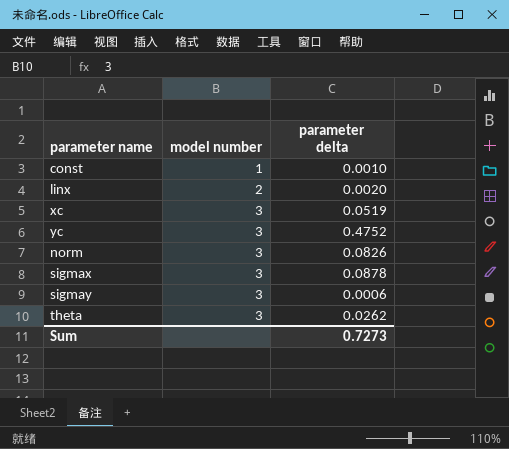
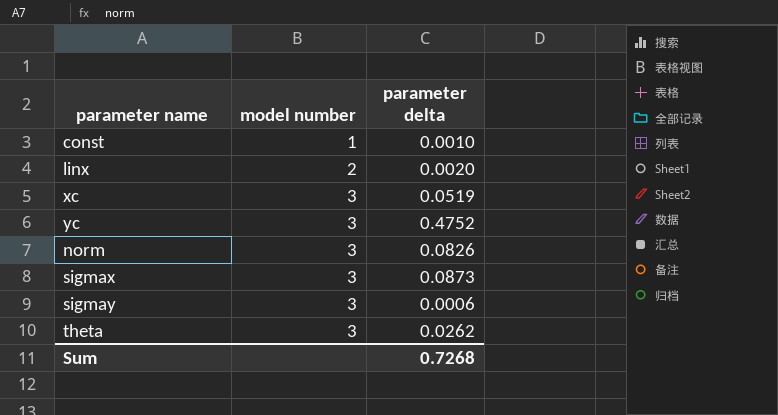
sigmax | parameter delta: 0.0878 -> 0.0873
Sum | parameter delta: 0.7273 -> 0.7268

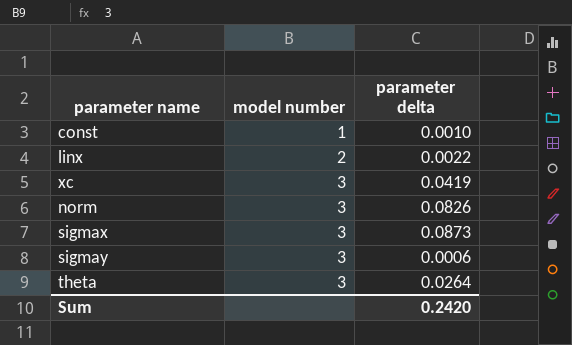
row yc: 3 | 0.4752 -> none
linx | parameter delta: 0.0020 -> 0.0022
xc | parameter delta: 0.0519 -> 0.0419
theta | parameter delta: 0.0262 -> 0.0264
Sum | parameter delta: 0.7268 -> 0.2420

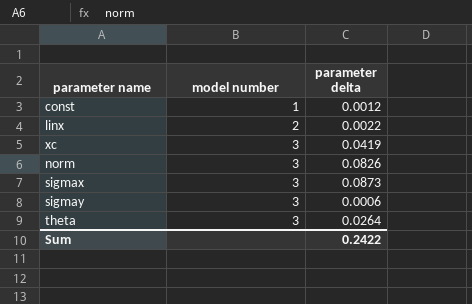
const | parameter delta: 0.0010 -> 0.0012
Sum | parameter delta: 0.2420 -> 0.2422

